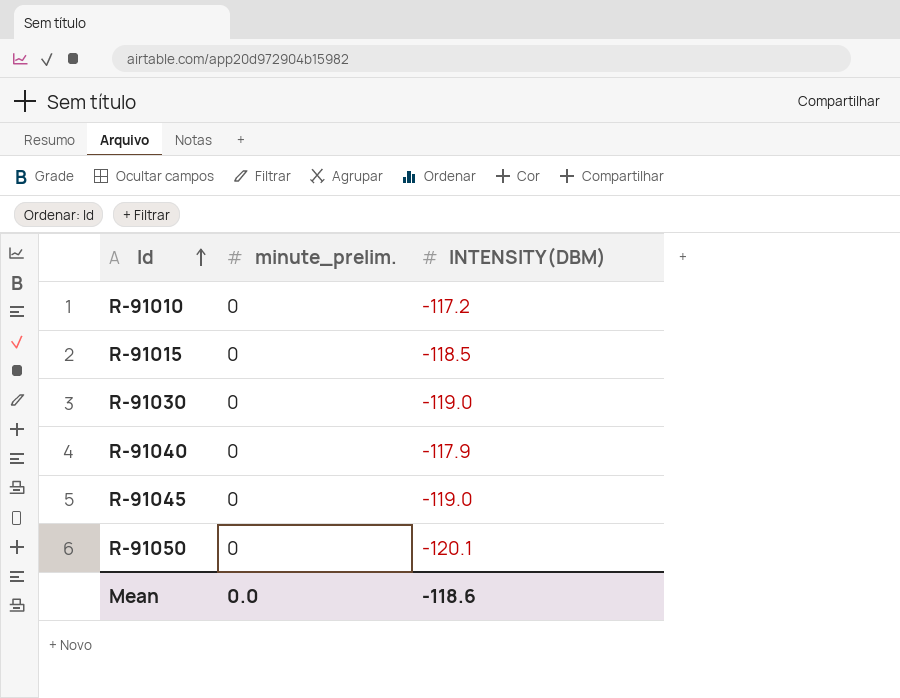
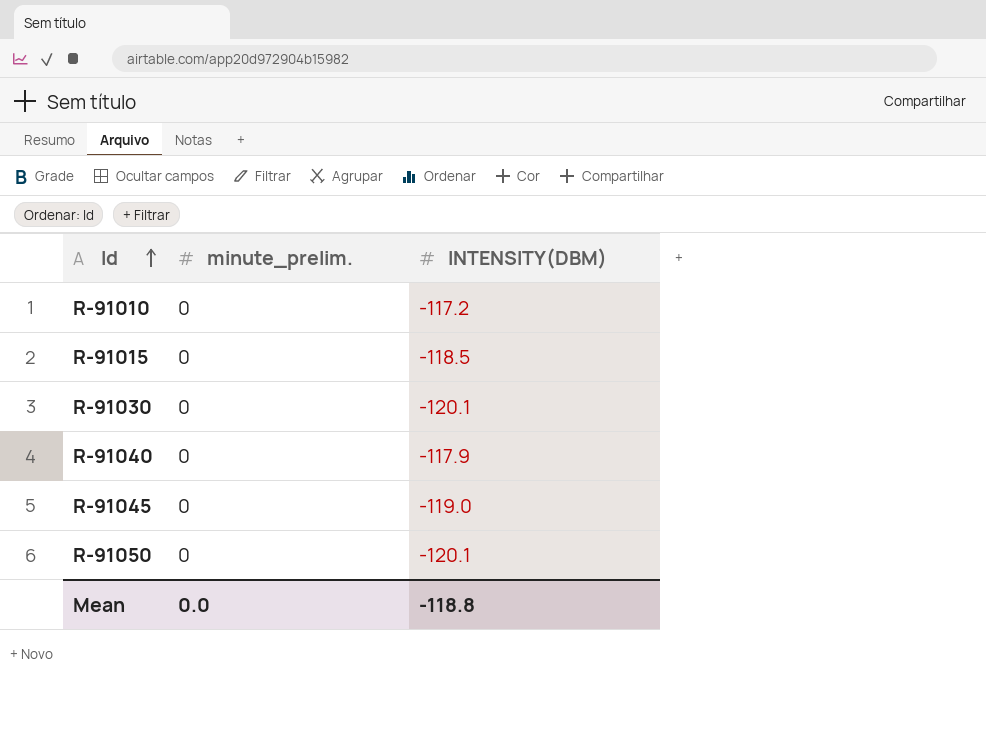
R-91030 | INTENSITY(DBM): -119.0 -> -120.1
Mean | INTENSITY(DBM): -118.6 -> -118.8

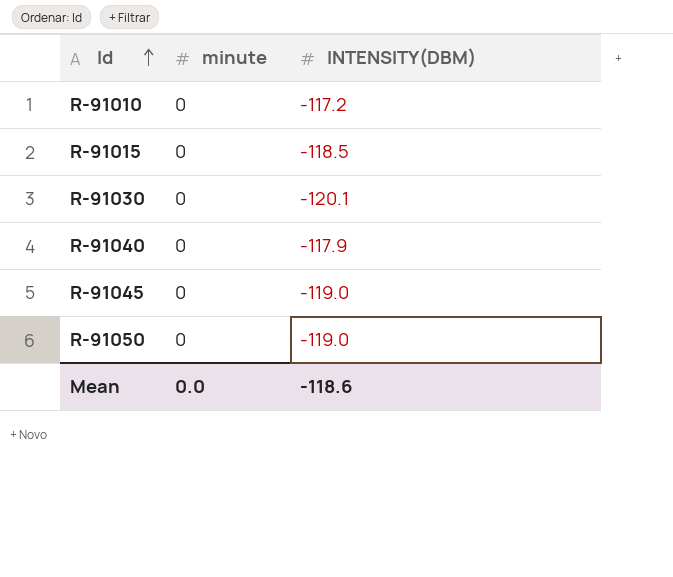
column name: minute_prelim. -> minute
R-91050 | INTENSITY(DBM): -120.1 -> -119.0
Mean | INTENSITY(DBM): -118.8 -> -118.6

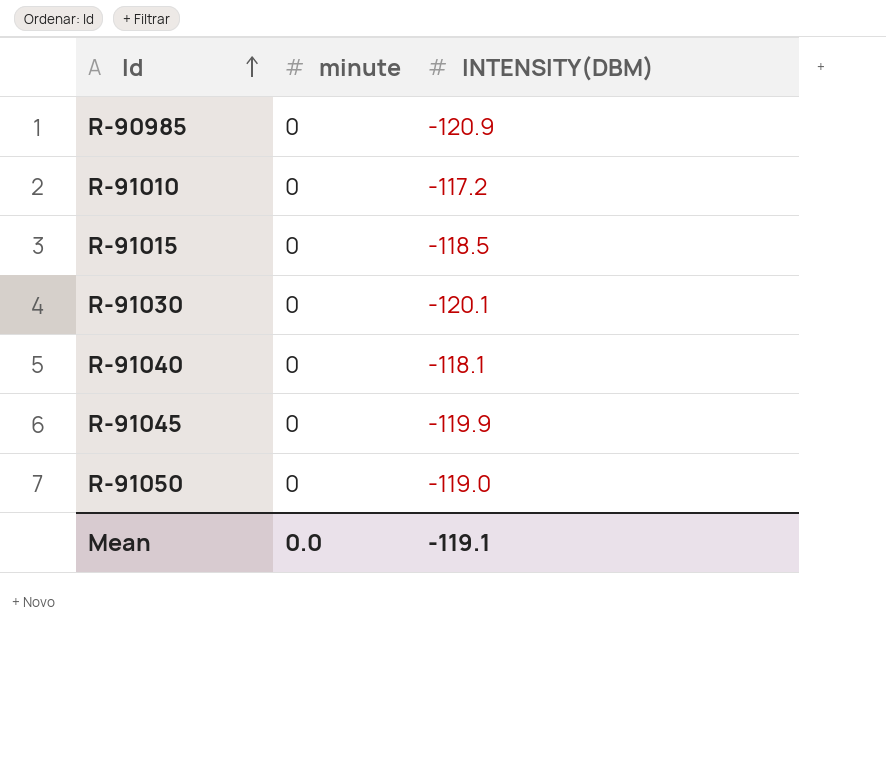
row R-90985: none -> 0 | -120.9
R-91040 | INTENSITY(DBM): -117.9 -> -118.1
R-91045 | INTENSITY(DBM): -119.0 -> -119.9
Mean | INTENSITY(DBM): -118.6 -> -119.1

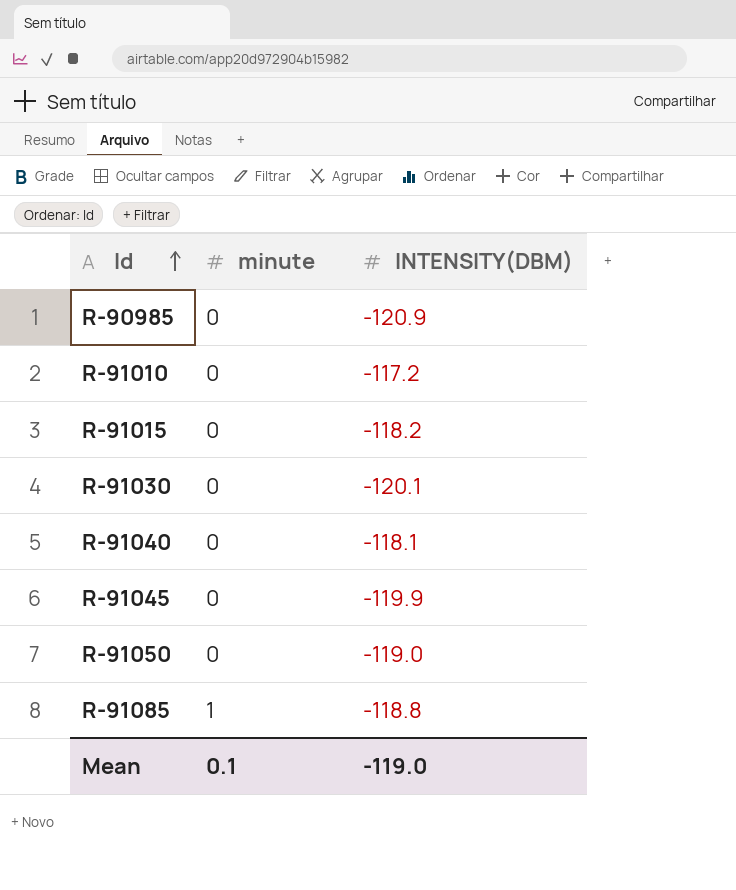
R-91015 | INTENSITY(DBM): -118.5 -> -118.2
row R-91085: none -> 1 | -118.8
Mean | minute: 0.0 -> 0.1
Mean | INTENSITY(DBM): -119.1 -> -119.0

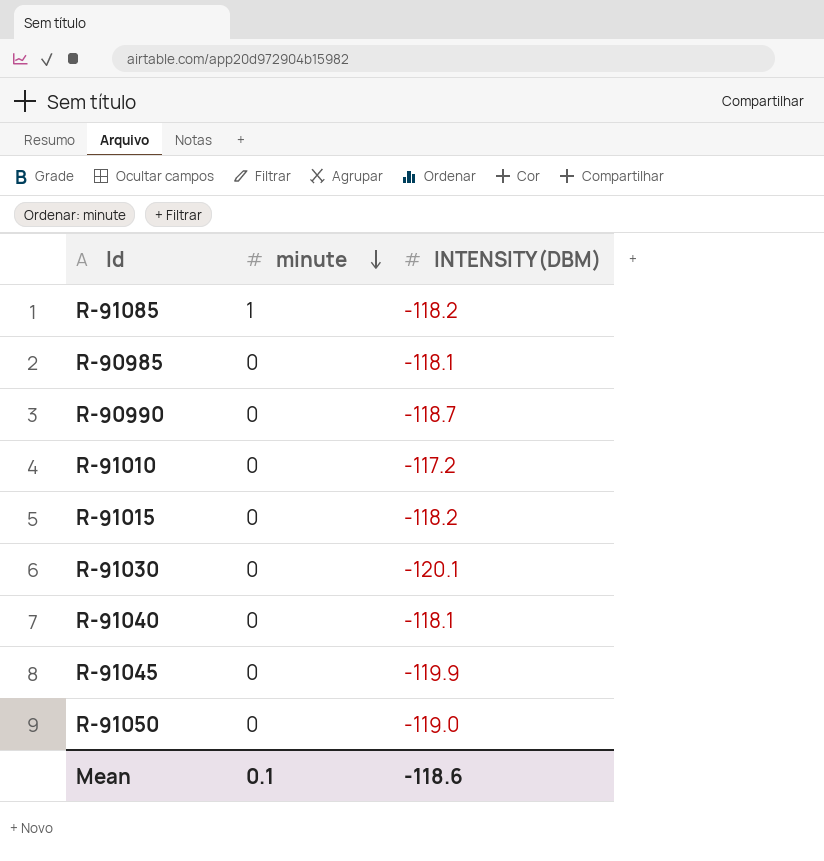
row order: Id ascending -> minute descending
R-91085 | INTENSITY(DBM): -118.8 -> -118.2
R-90985 | INTENSITY(DBM): -120.9 -> -118.1
row R-90990: none -> 0 | -118.7
Mean | INTENSITY(DBM): -119.0 -> -118.6

